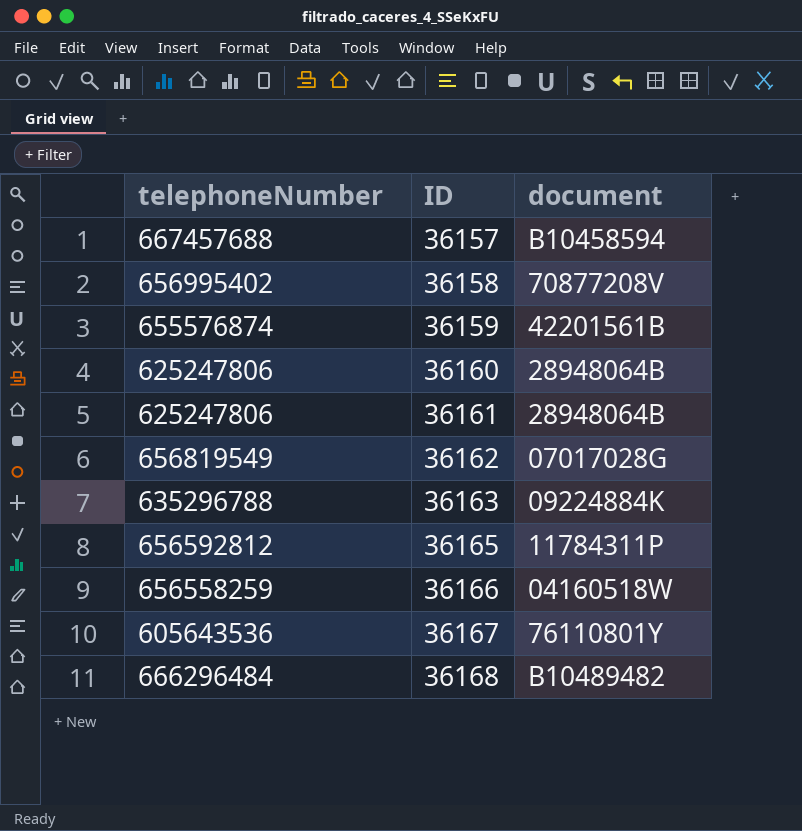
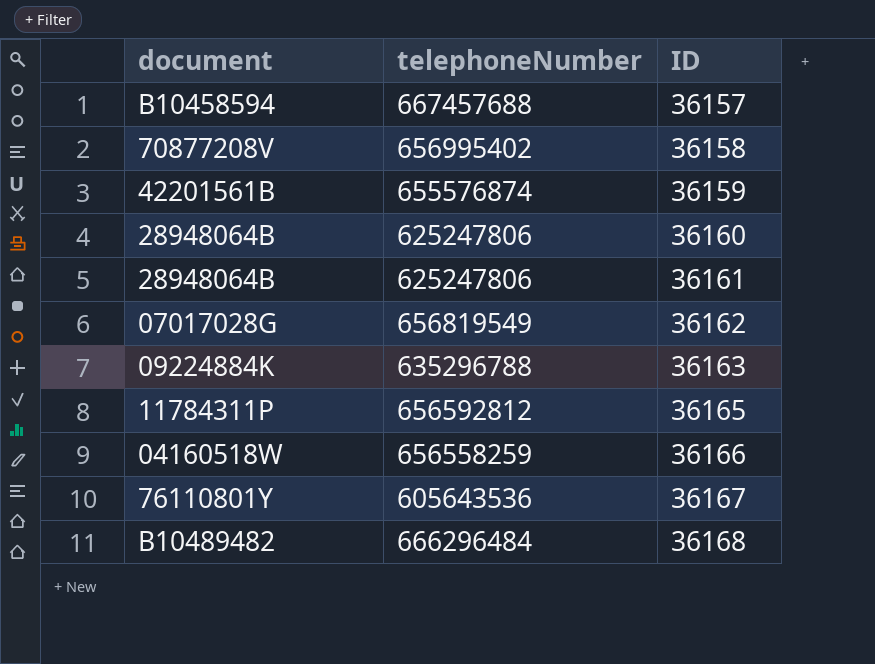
column document | position: 3 -> 1

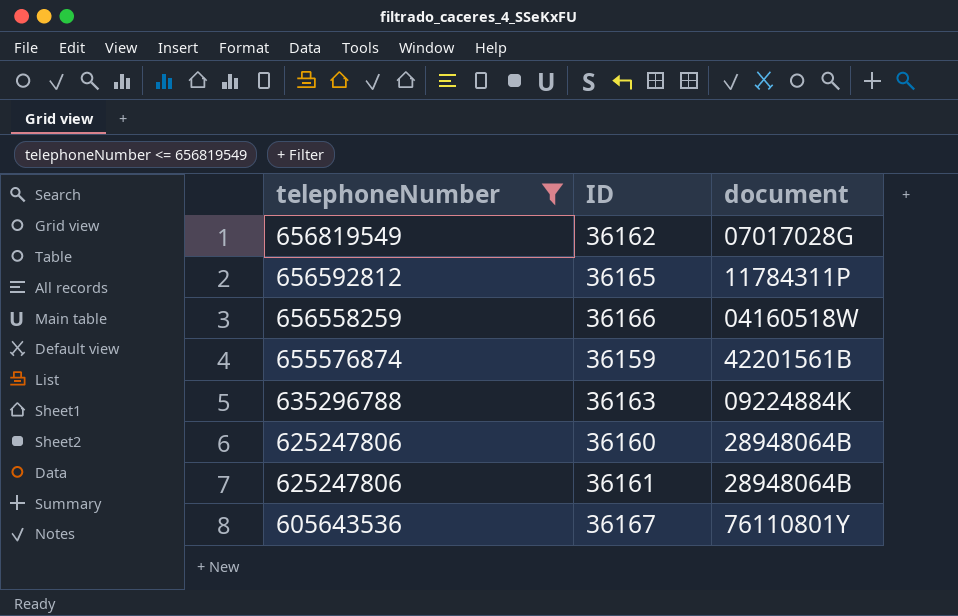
filter: none -> telephoneNumber <= 656819549
row order: ID ascending -> telephoneNumber descending
column document | position: 1 -> 3

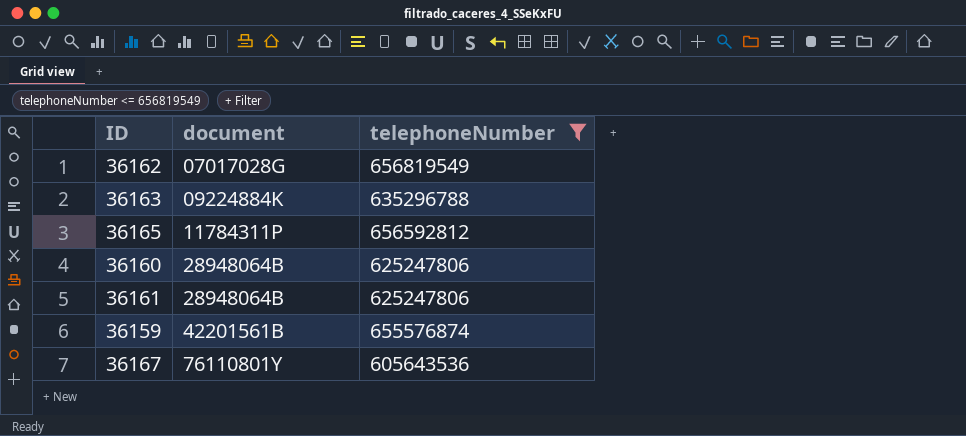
row order: telephoneNumber descending -> document ascending
column telephoneNumber | position: 1 -> 3
row 36166: 656558259 | 04160518W -> none

